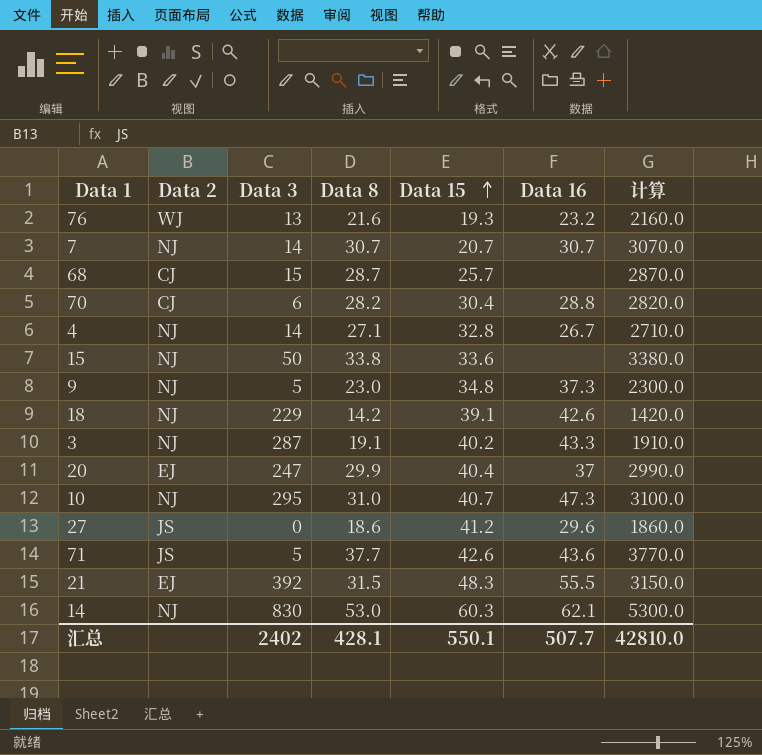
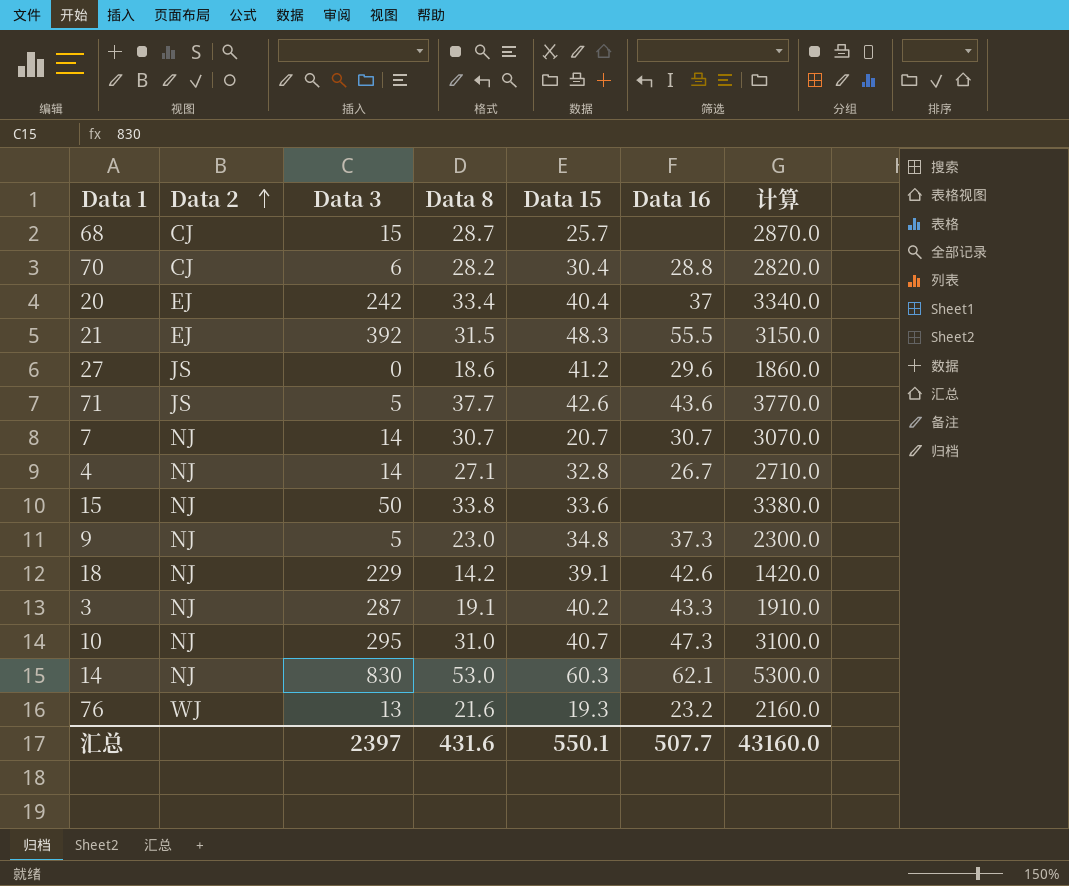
row order: Data 15 ascending -> Data 2 ascending
20 | Data 3: 247 -> 242
20 | Data 8: 29.9 -> 33.4
20 | 计算: 2990.0 -> 3340.0
汇总 | Data 3: 2402 -> 2397
汇总 | Data 8: 428.1 -> 431.6
汇总 | 计算: 42810.0 -> 43160.0

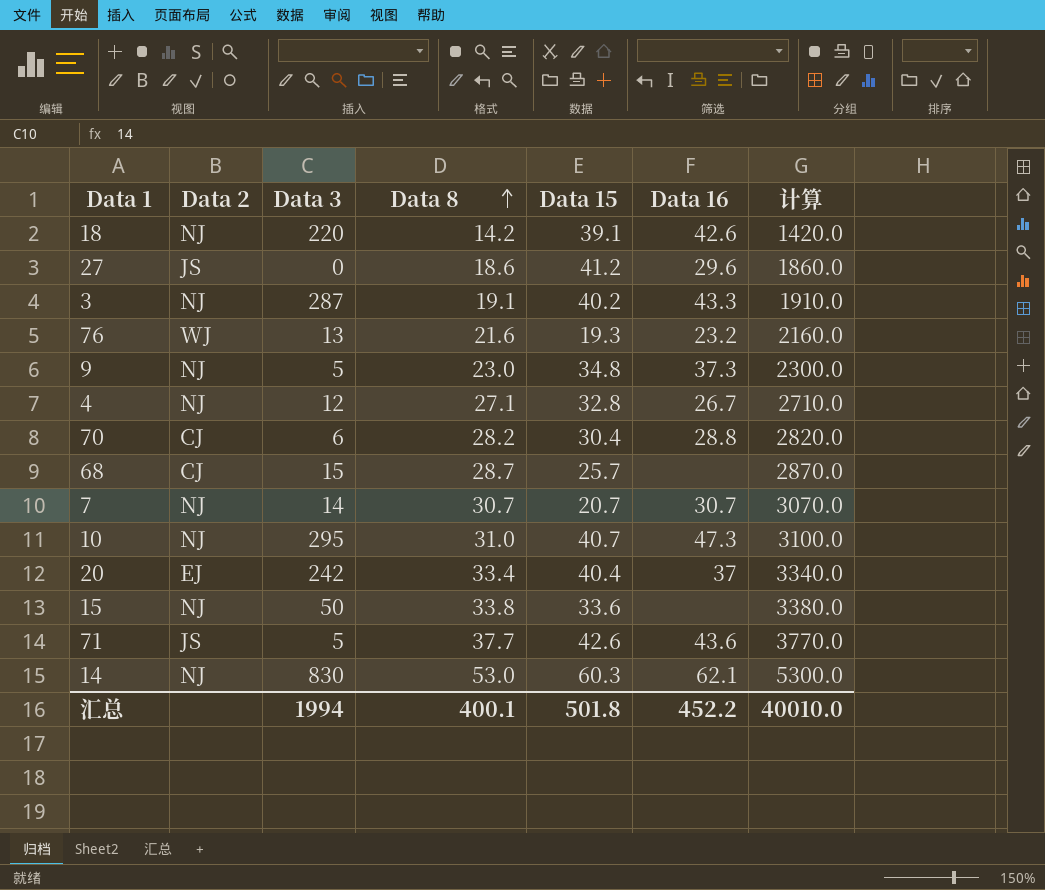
row order: Data 2 ascending -> Data 8 ascending
row 21: EJ | 392 | 31.5 | 48.3 | 55.5 | 3150.0 -> none
18 | Data 3: 229 -> 220
4 | Data 3: 14 -> 12
汇总 | Data 3: 2397 -> 1994
汇总 | Data 8: 431.6 -> 400.1
汇总 | Data 15: 550.1 -> 501.8
汇总 | Data 16: 507.7 -> 452.2
汇总 | 计算: 43160.0 -> 40010.0

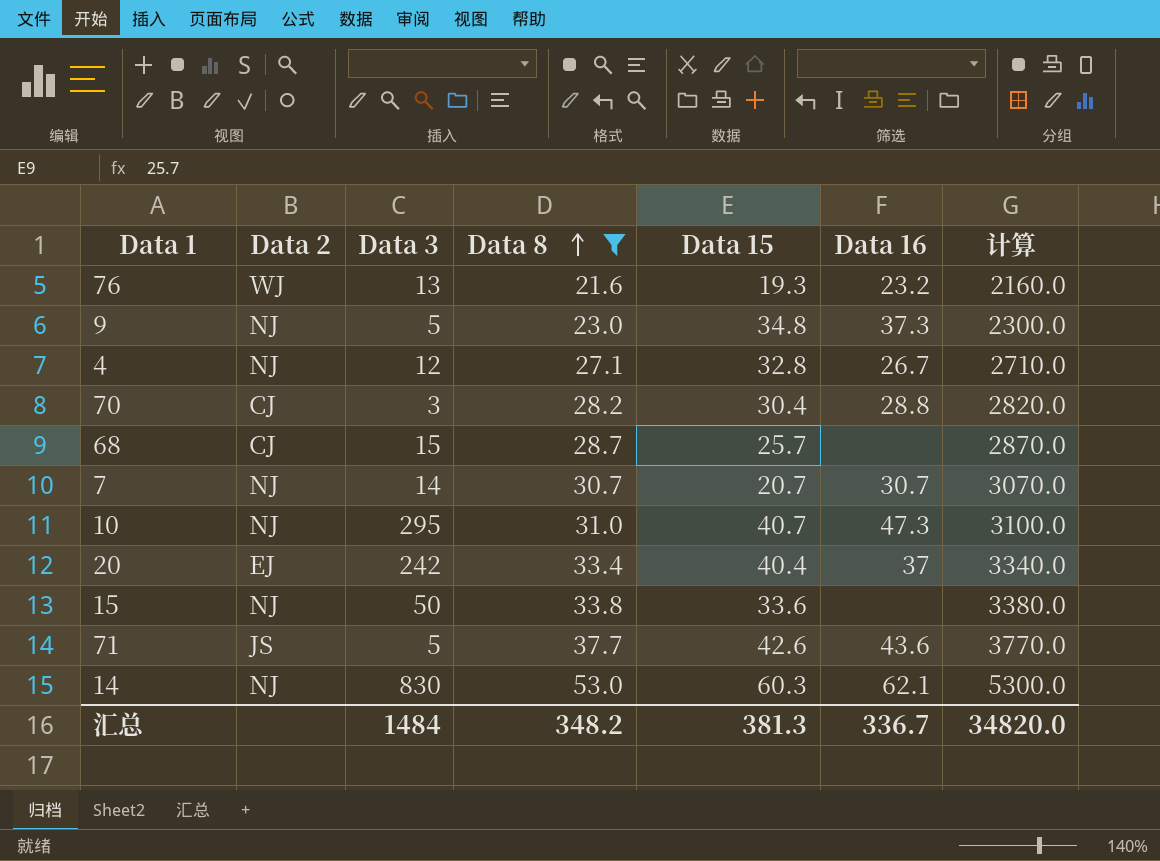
filter: none -> Data 8 >= 21.6
70 | Data 3: 6 -> 3
汇总 | Data 3: 1994 -> 1484
汇总 | Data 8: 400.1 -> 348.2
汇总 | Data 15: 501.8 -> 381.3
汇总 | Data 16: 452.2 -> 336.7
汇总 | 计算: 40010.0 -> 34820.0

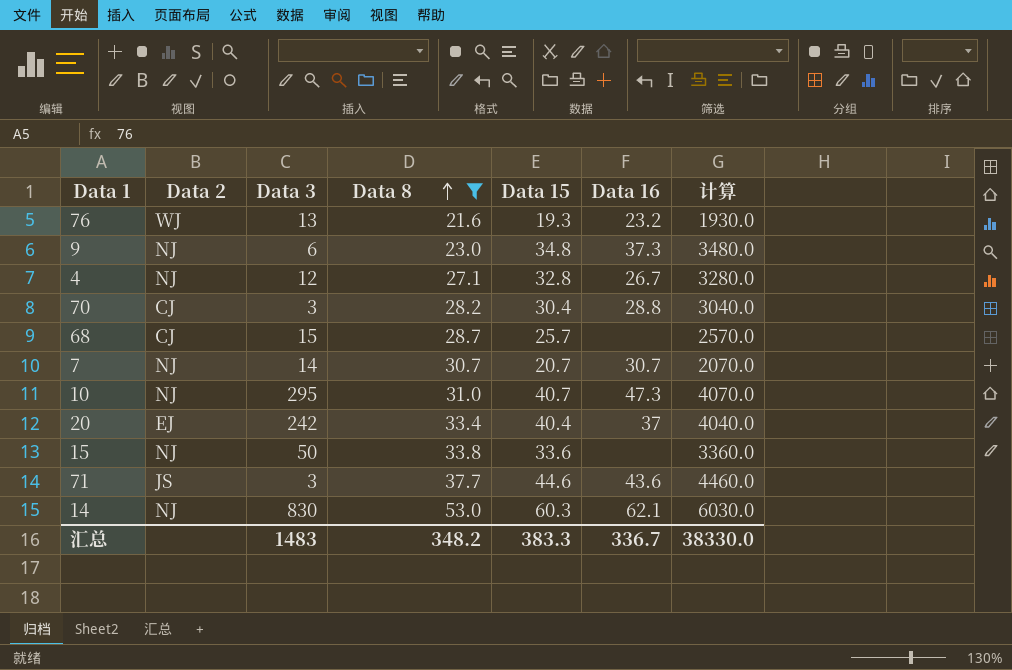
column 计算 | formula: [Data 8] * 100 -> [Data 15] * 100
9 | Data 3: 5 -> 6
71 | Data 3: 5 -> 3
71 | Data 15: 42.6 -> 44.6
汇总 | Data 3: 1484 -> 1483
汇总 | Data 15: 381.3 -> 383.3
汇总 | 计算: 34820.0 -> 38330.0

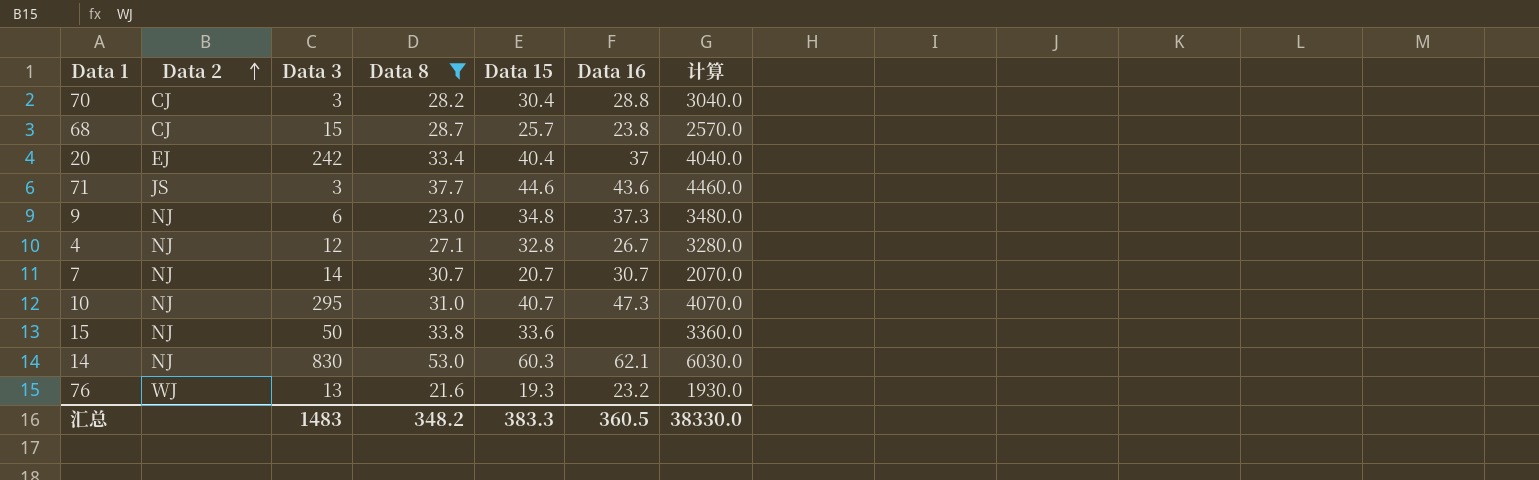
row order: Data 8 ascending -> Data 2 ascending
68 | Data 16: none -> 23.8
汇总 | Data 16: 336.7 -> 360.5

